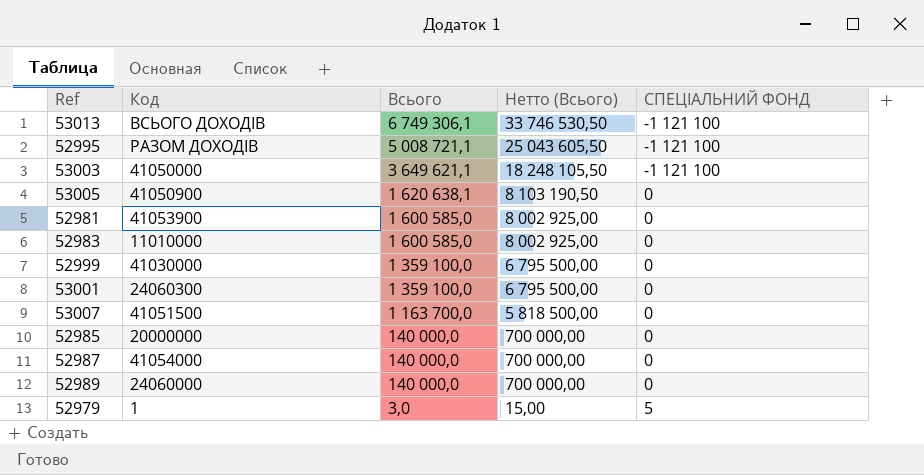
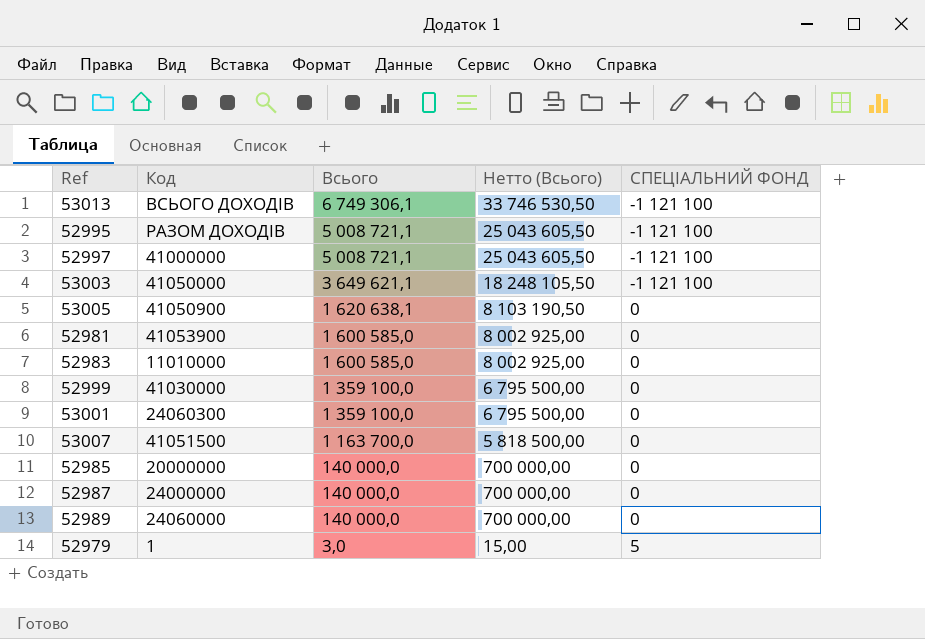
row 52997: none -> 41000000 | 5 008 721,1 | 25 043 605,50 | -1 121 100
52987 | Код: 41054000 -> 24000000

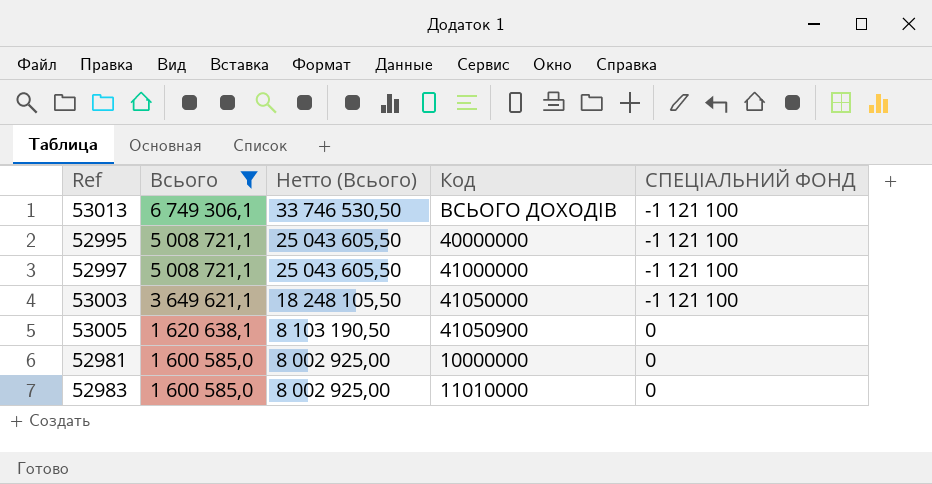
filter: none -> Всього >= 1 600 585,0
column Код | position: 2 -> 4
52995 | Код: РАЗОМ ДОХОДІВ -> 40000000
52981 | Код: 41053900 -> 10000000

